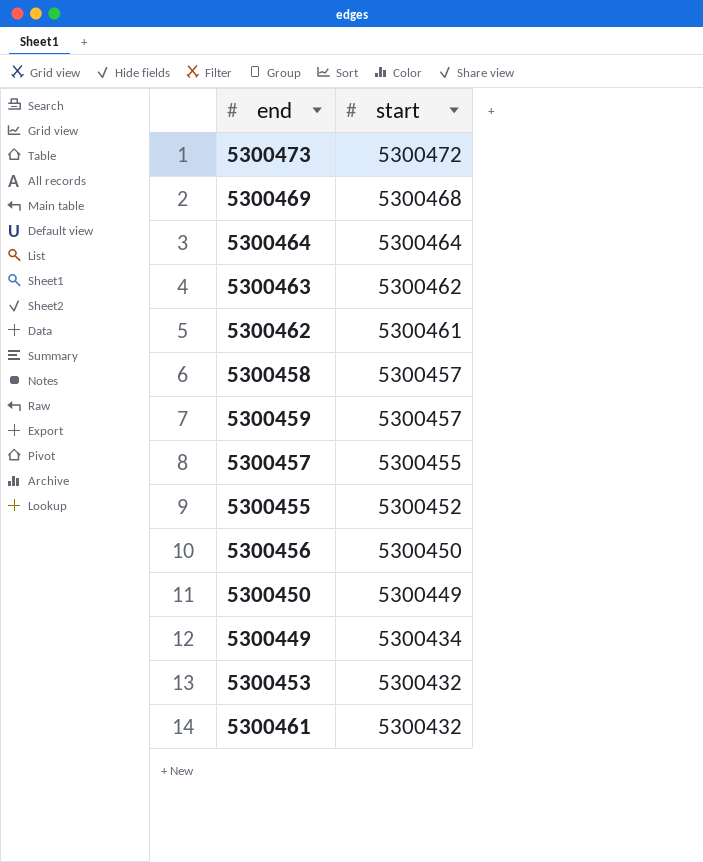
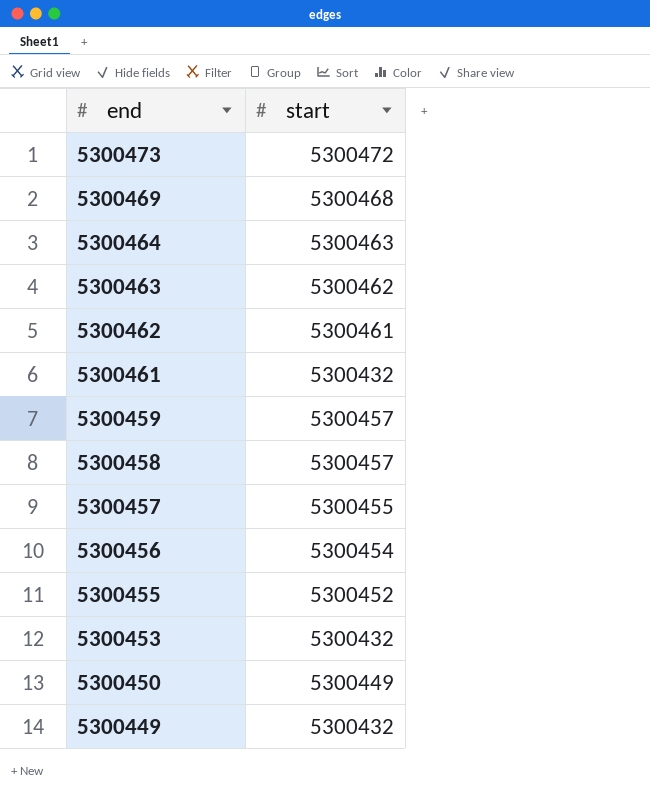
row order: start descending -> end descending
5300464 | start: 5300464 -> 5300463
5300456 | start: 5300450 -> 5300454
5300449 | start: 5300434 -> 5300432

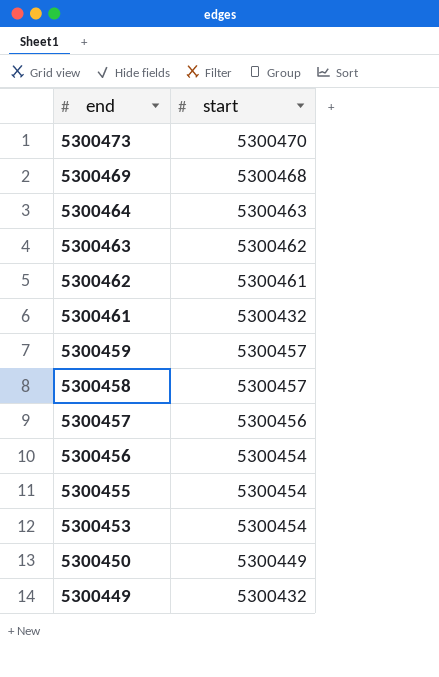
5300473 | start: 5300472 -> 5300470
5300457 | start: 5300455 -> 5300456
5300455 | start: 5300452 -> 5300454
5300453 | start: 5300432 -> 5300454

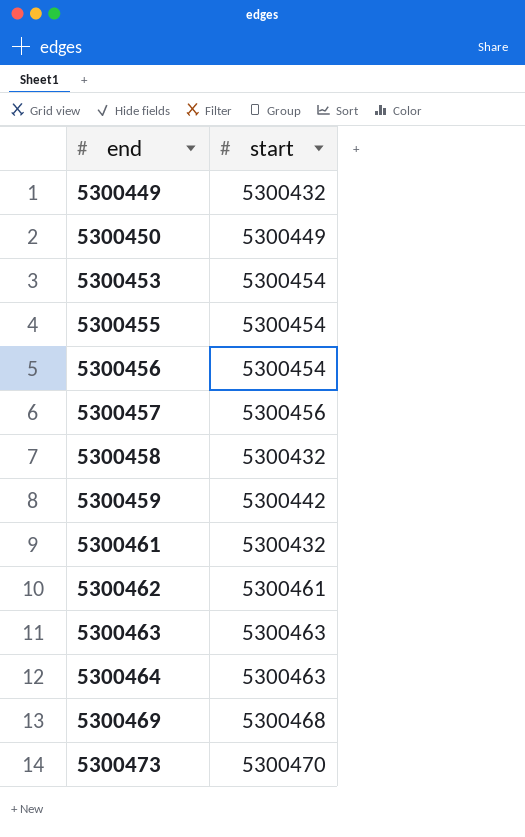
row order: end descending -> end ascending
5300458 | start: 5300457 -> 5300432
5300459 | start: 5300457 -> 5300442
5300463 | start: 5300462 -> 5300463

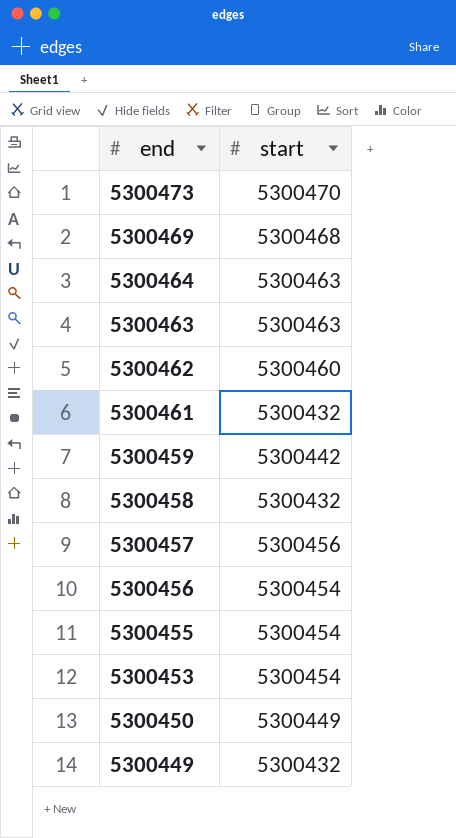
row order: end ascending -> end descending
5300462 | start: 5300461 -> 5300460

